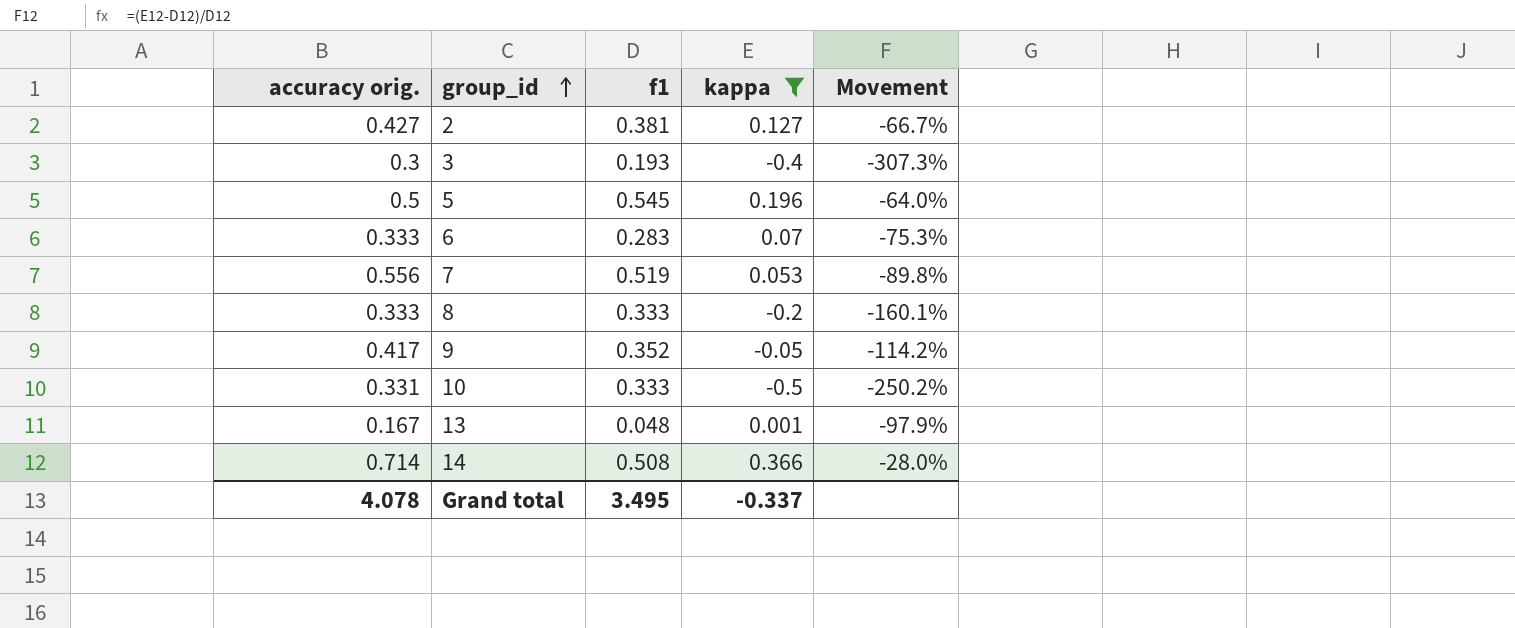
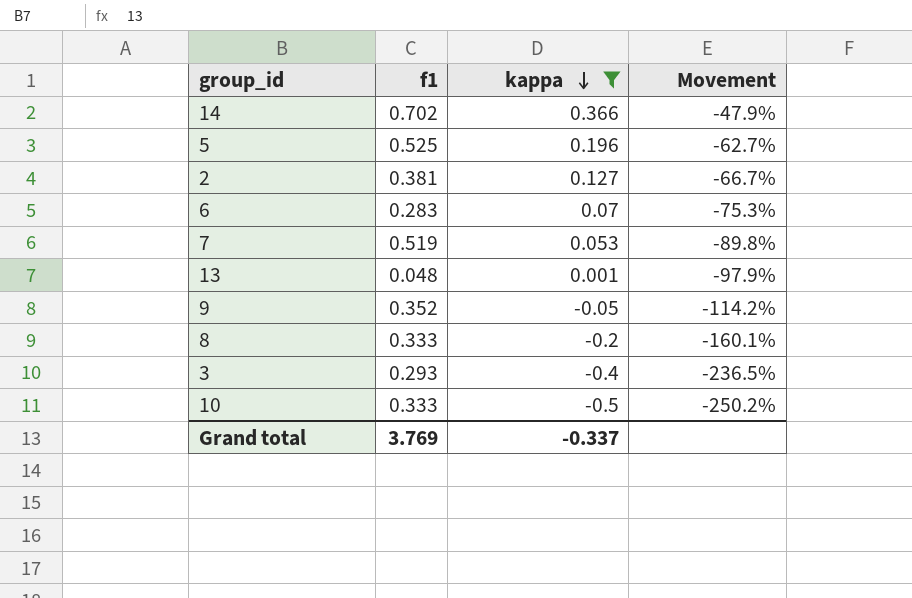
row order: group_id ascending -> kappa descending
column accuracy orig. | position: 1 -> none
14 | f1: 0.508 -> 0.702
14 | Movement: -28.0% -> -47.9%
5 | f1: 0.545 -> 0.525
5 | Movement: -64.0% -> -62.7%
3 | f1: 0.193 -> 0.293
3 | Movement: -307.3% -> -236.5%
Grand total | f1: 3.495 -> 3.769

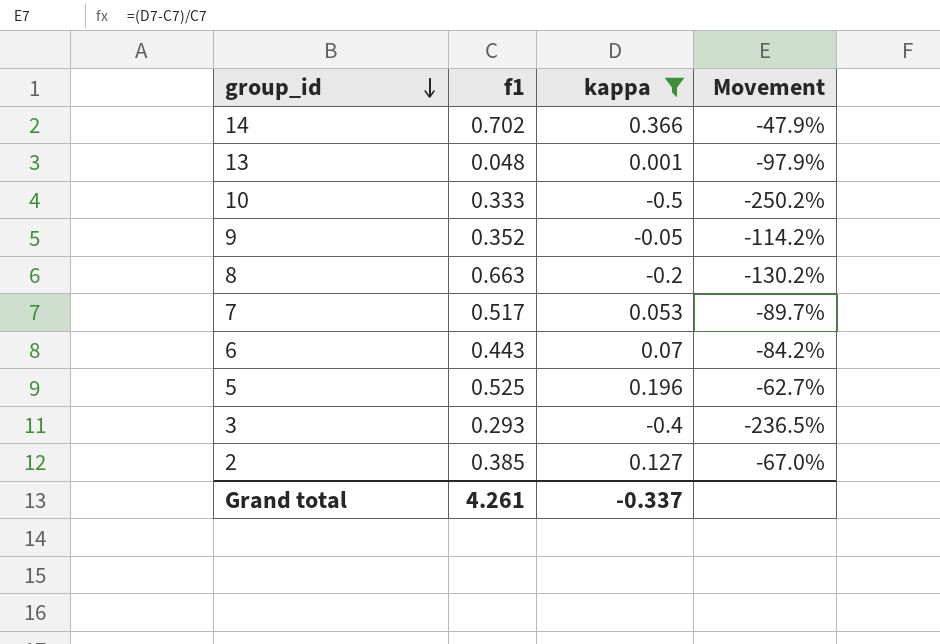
row order: kappa descending -> group_id descending
8 | f1: 0.333 -> 0.663
8 | Movement: -160.1% -> -130.2%
7 | f1: 0.519 -> 0.517
7 | Movement: -89.8% -> -89.7%
6 | f1: 0.283 -> 0.443
6 | Movement: -75.3% -> -84.2%
2 | f1: 0.381 -> 0.385
2 | Movement: -66.7% -> -67.0%
Grand total | f1: 3.769 -> 4.261

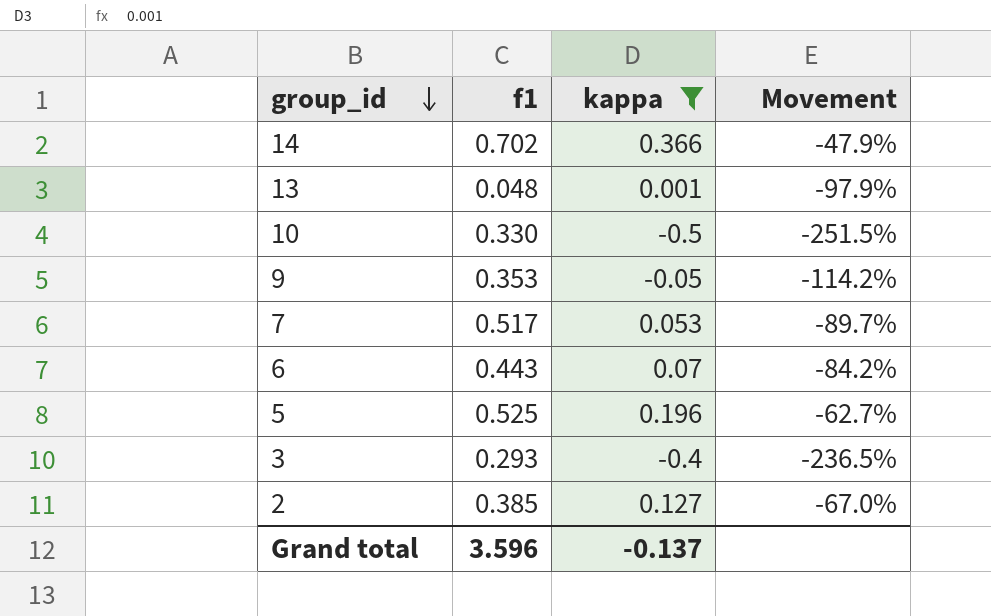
row 8: 0.663 | -0.2 | -130.2% -> none
10 | f1: 0.333 -> 0.330
10 | Movement: -250.2% -> -251.5%
9 | f1: 0.352 -> 0.353
Grand total | f1: 4.261 -> 3.596
Grand total | kappa: -0.337 -> -0.137

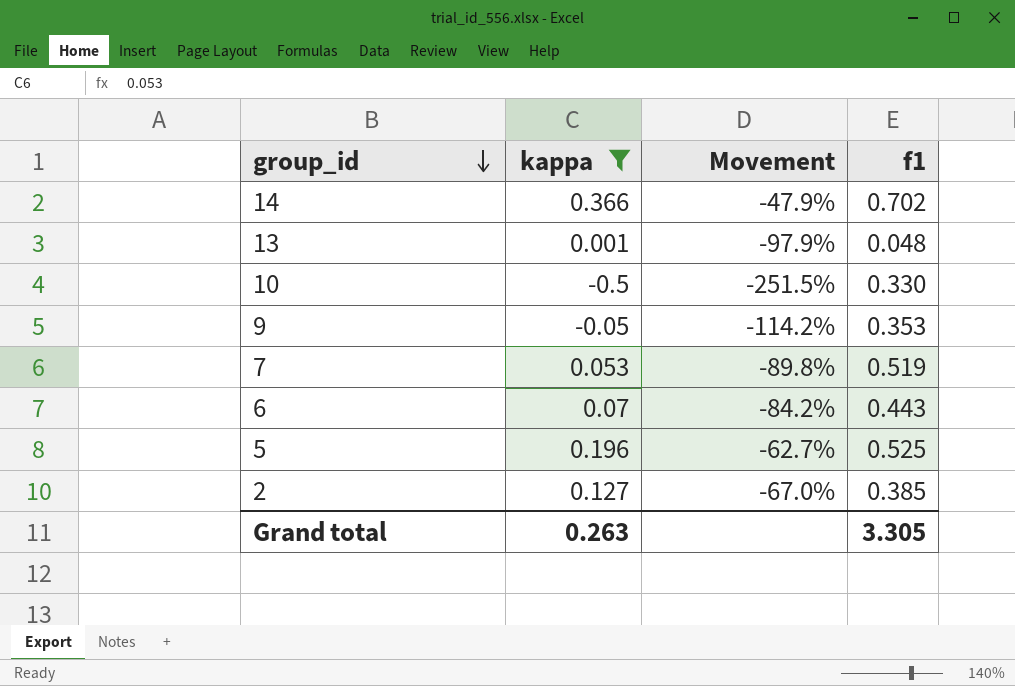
column f1 | position: 2 -> 4
row 3: 0.293 | -0.4 | -236.5% -> none
7 | Movement: -89.7% -> -89.8%
7 | f1: 0.517 -> 0.519
Grand total | kappa: -0.137 -> 0.263
Grand total | f1: 3.596 -> 3.305

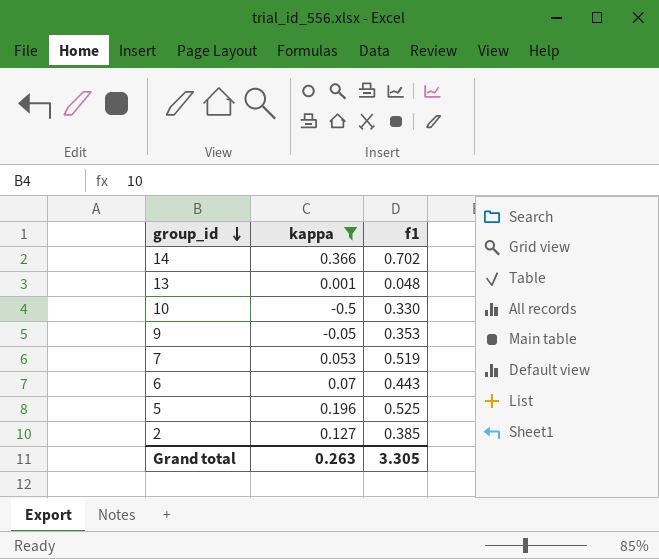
column Movement | formula: ([kappa] - [f1]) / [f1] -> none

